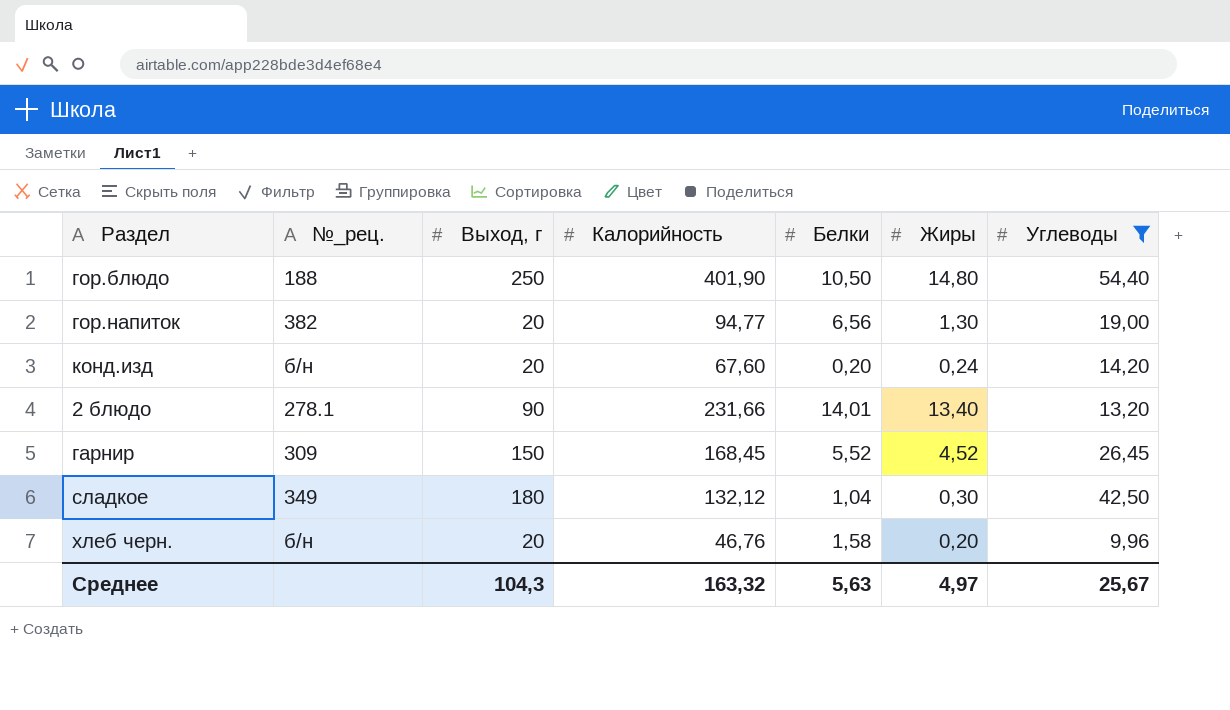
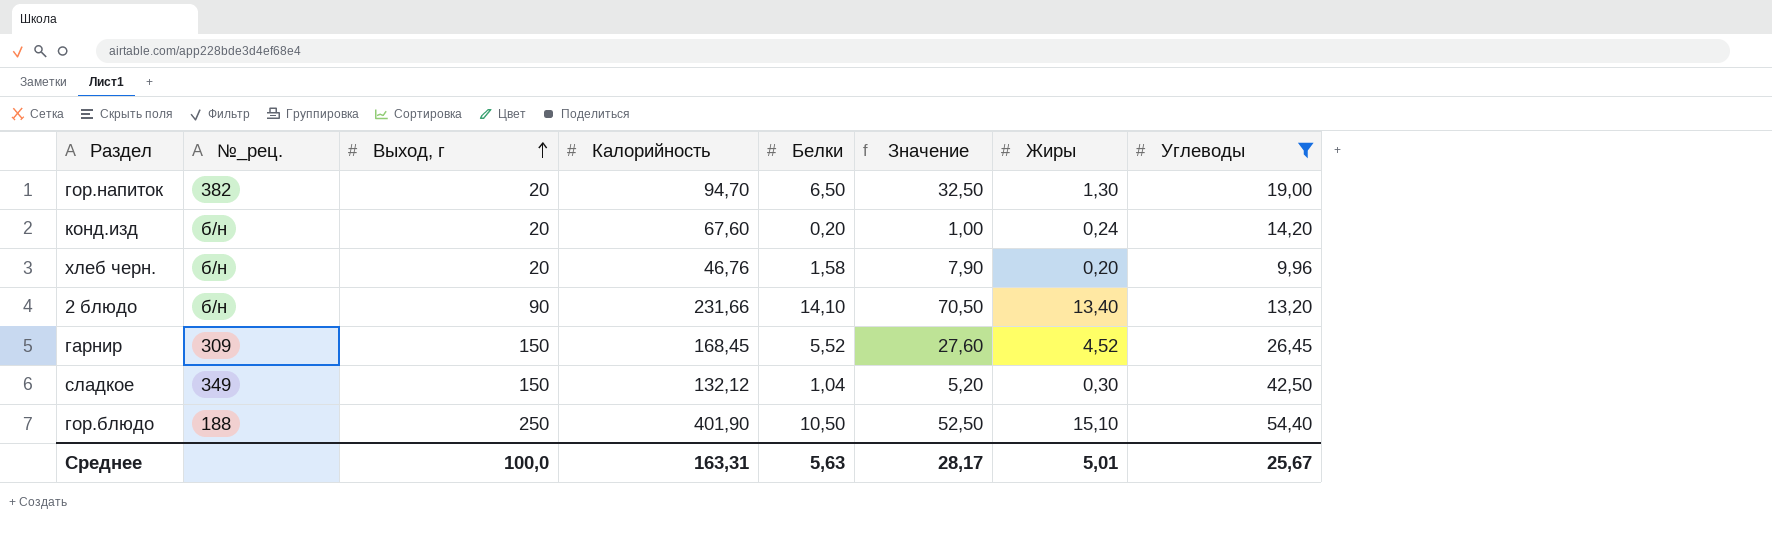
row order: none -> Выход, г ascending
column Значение | formula: none -> [Белки] * 5
гор.напиток | Калорийность: 94,77 -> 94,70
гор.напиток | Белки: 6,56 -> 6,50
2 блюдо | №_рец.: 278.1 -> б/н
2 блюдо | Белки: 14,01 -> 14,10
сладкое | Выход, г: 180 -> 150
гор.блюдо | Жиры: 14,80 -> 15,10
Среднее | Выход, г: 104,3 -> 100,0
Среднее | Калорийность: 163,32 -> 163,31
Среднее | Жиры: 4,97 -> 5,01

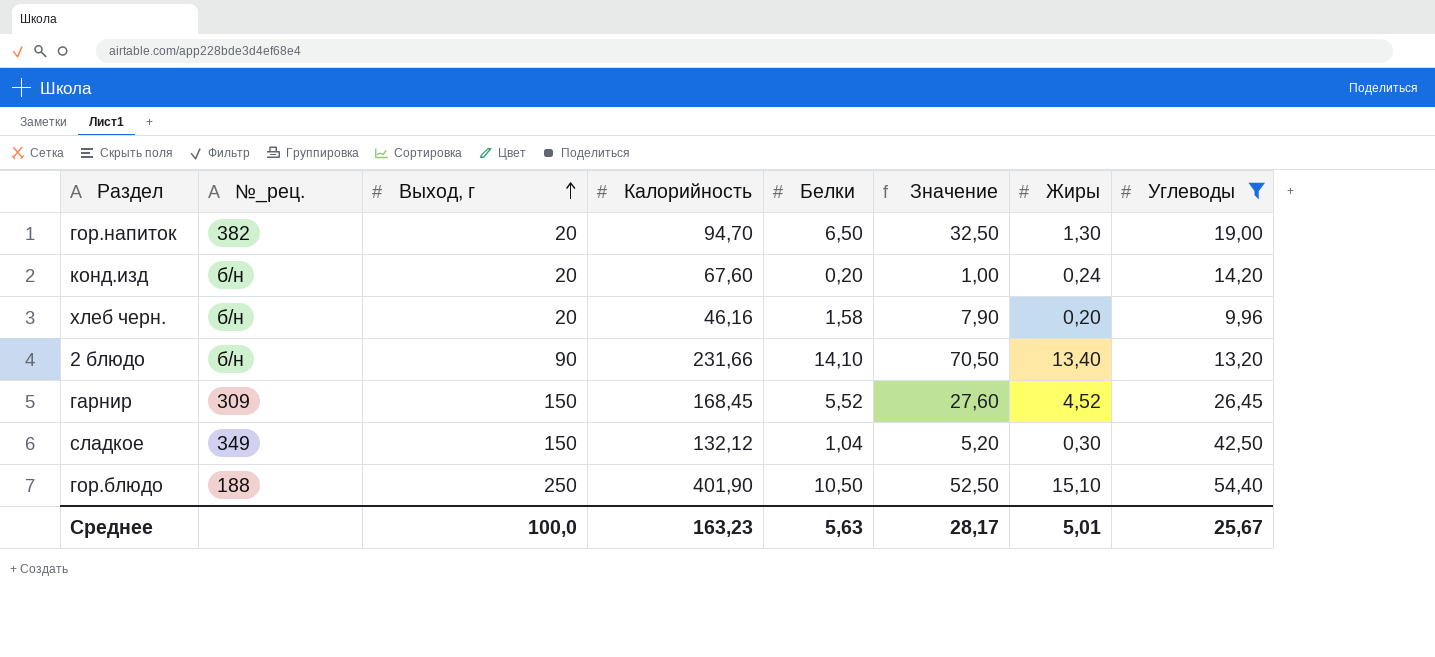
хлеб черн. | Калорийность: 46,76 -> 46,16
Среднее | Калорийность: 163,31 -> 163,23

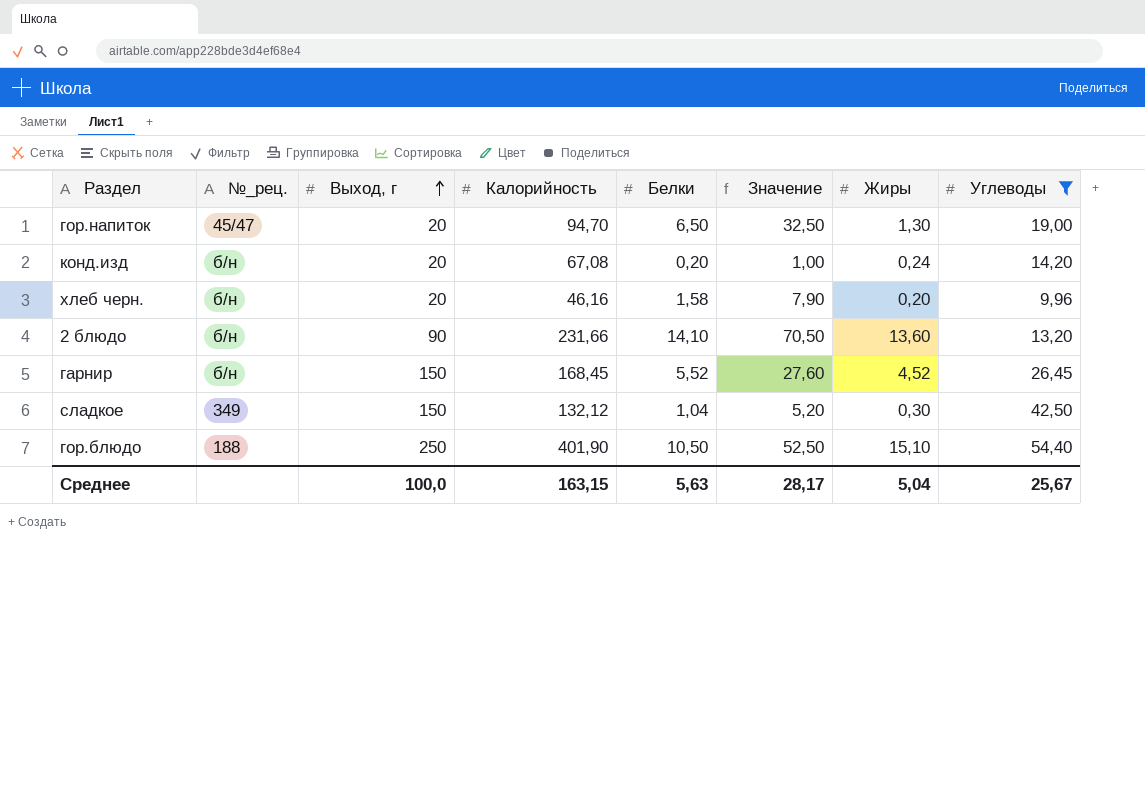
гор.напиток | №_рец.: 382 -> 45/47
конд.изд | Калорийность: 67,60 -> 67,08
2 блюдо | Жиры: 13,40 -> 13,60
гарнир | №_рец.: 309 -> б/н
Среднее | Калорийность: 163,23 -> 163,15
Среднее | Жиры: 5,01 -> 5,04

